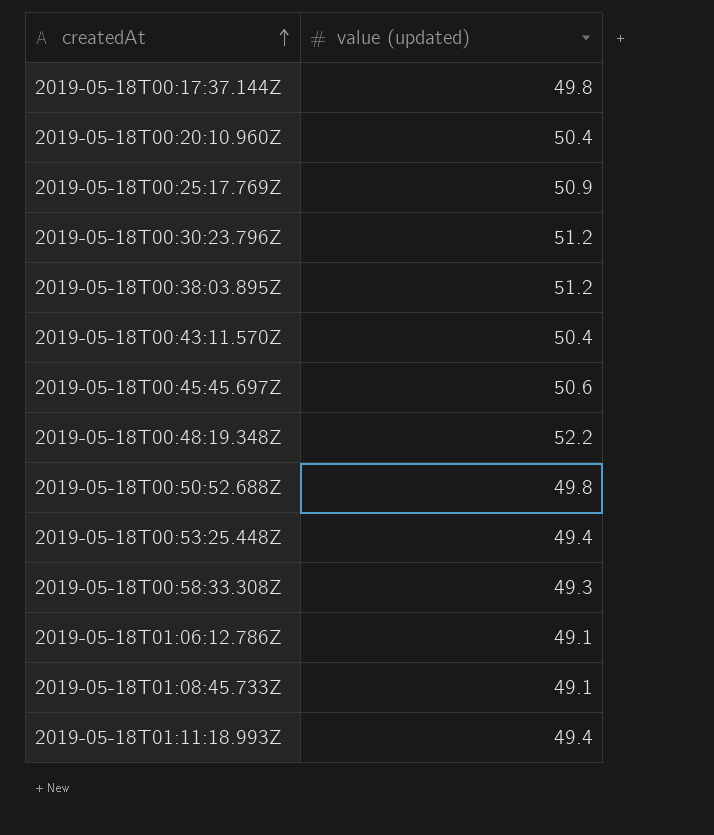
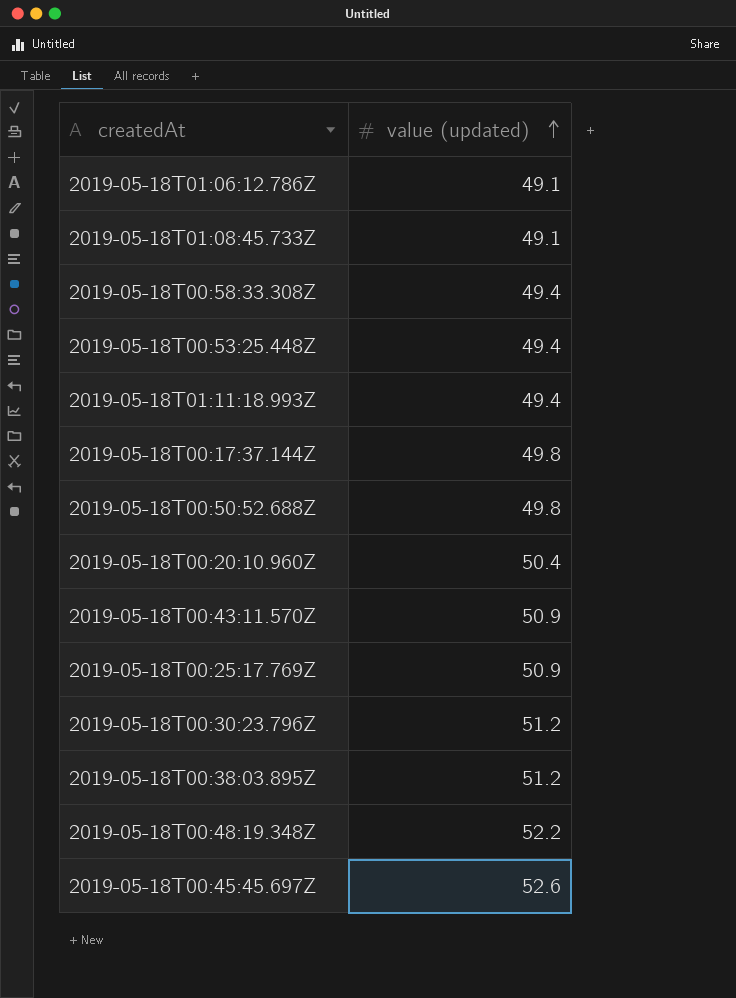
row order: createdAt ascending -> value (updated) ascending
2019-05-18T00:58:33.308Z | value (updated): 49.3 -> 49.4
2019-05-18T00:43:11.570Z | value (updated): 50.4 -> 50.9
2019-05-18T00:45:45.697Z | value (updated): 50.6 -> 52.6

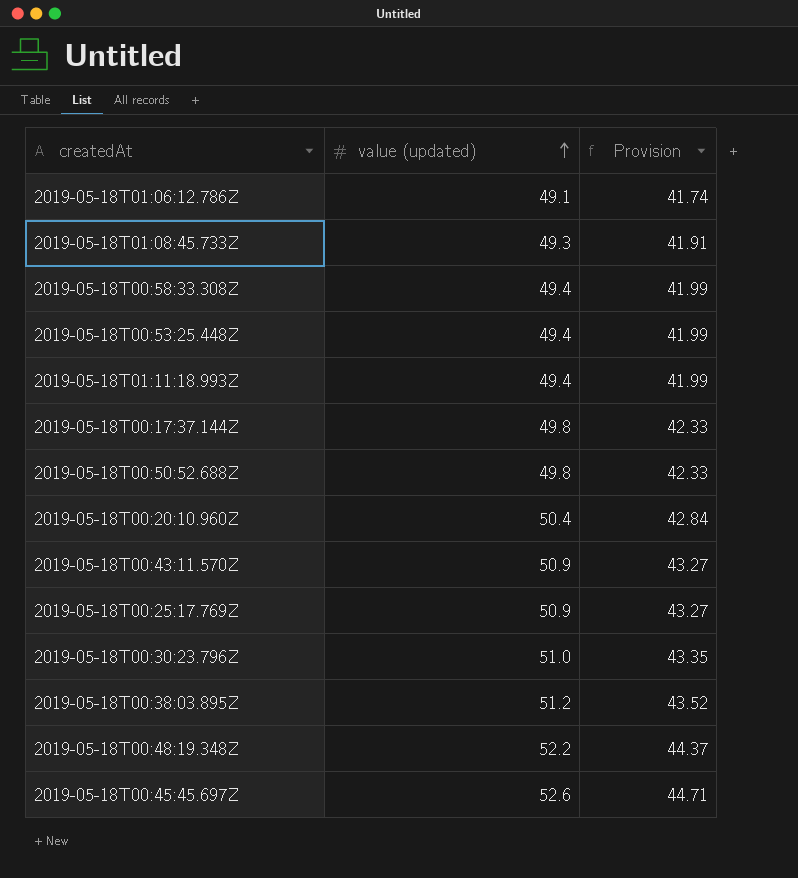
column Provision | formula: none -> [value (updated)] * 0.85
2019-05-18T01:08:45.733Z | value (updated): 49.1 -> 49.3
2019-05-18T00:30:23.796Z | value (updated): 51.2 -> 51.0

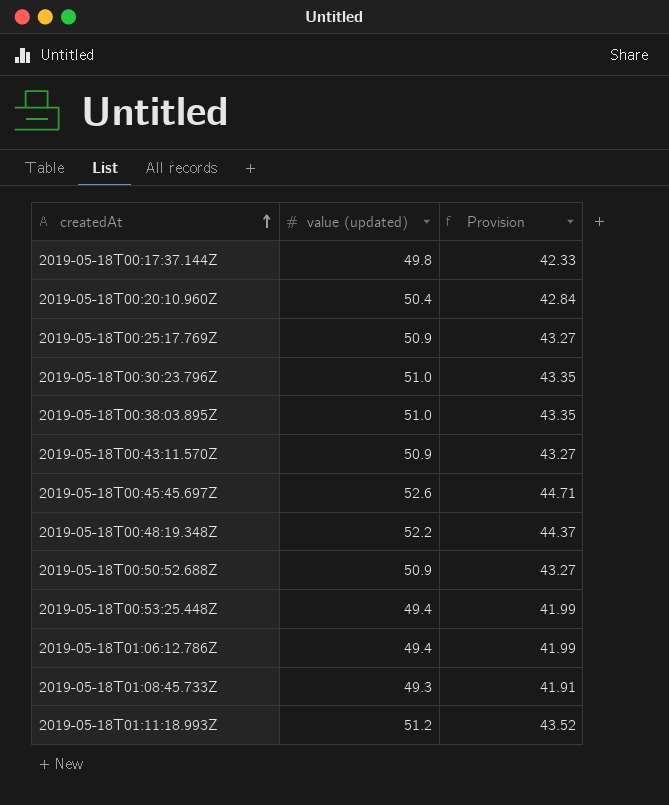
row order: value (updated) ascending -> createdAt ascending
row 2019-05-18T00:58:33.308Z: 49.4 | 41.99 -> none
2019-05-18T00:38:03.895Z | value (updated): 51.2 -> 51.0
2019-05-18T00:38:03.895Z | Provision: 43.52 -> 43.35
2019-05-18T00:50:52.688Z | value (updated): 49.8 -> 50.9
2019-05-18T00:50:52.688Z | Provision: 42.33 -> 43.27
2019-05-18T01:06:12.786Z | value (updated): 49.1 -> 49.4
2019-05-18T01:06:12.786Z | Provision: 41.74 -> 41.99
2019-05-18T01:11:18.993Z | value (updated): 49.4 -> 51.2
2019-05-18T01:11:18.993Z | Provision: 41.99 -> 43.52

